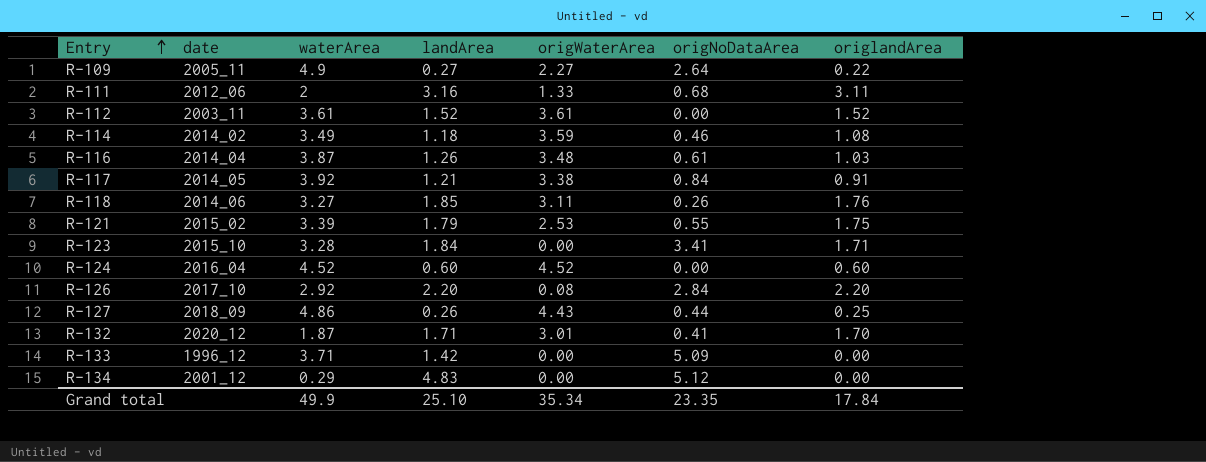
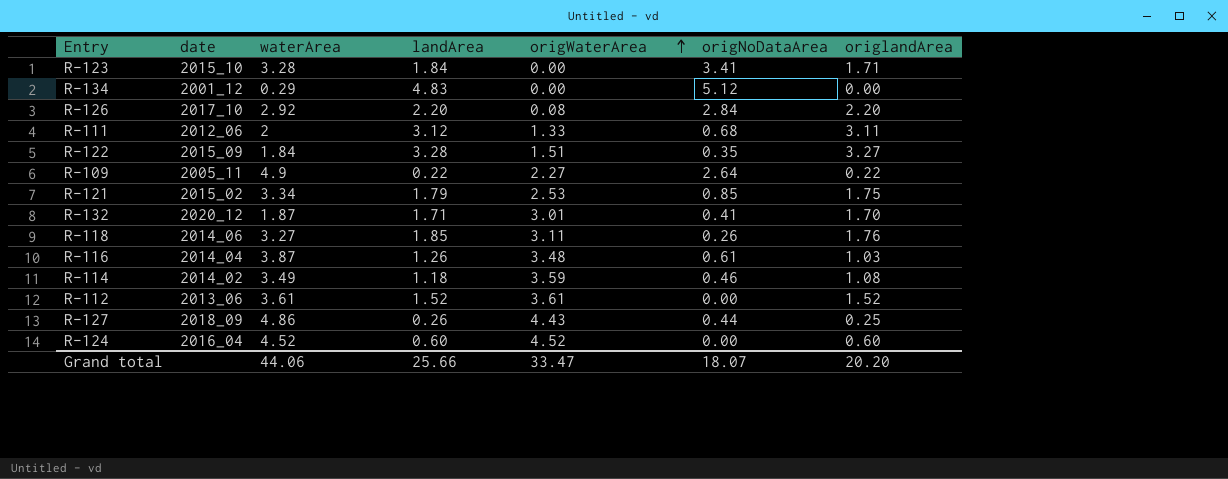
row order: Entry ascending -> origWaterArea ascending
row R-117: 2014_05 | 3.92 | 1.21 | 3.38 | 0.84 | 0.91 -> none
row R-133: 1996_12 | 3.71 | 1.42 | 0.00 | 5.09 | 0.00 -> none
R-111 | landArea: 3.16 -> 3.12
row R-122: none -> 2015_09 | 1.84 | 3.28 | 1.51 | 0.35 | 3.27
R-109 | landArea: 0.27 -> 0.22
R-121 | waterArea: 3.39 -> 3.34
R-121 | origNoDataArea: 0.55 -> 0.85
R-112 | date: 2003_11 -> 2013_06
Grand total | waterArea: 49.9 -> 44.06
Grand total | landArea: 25.10 -> 25.66
Grand total | origWaterArea: 35.34 -> 33.47
Grand total | origNoDataArea: 23.35 -> 18.07
Grand total | origlandArea: 17.84 -> 20.20

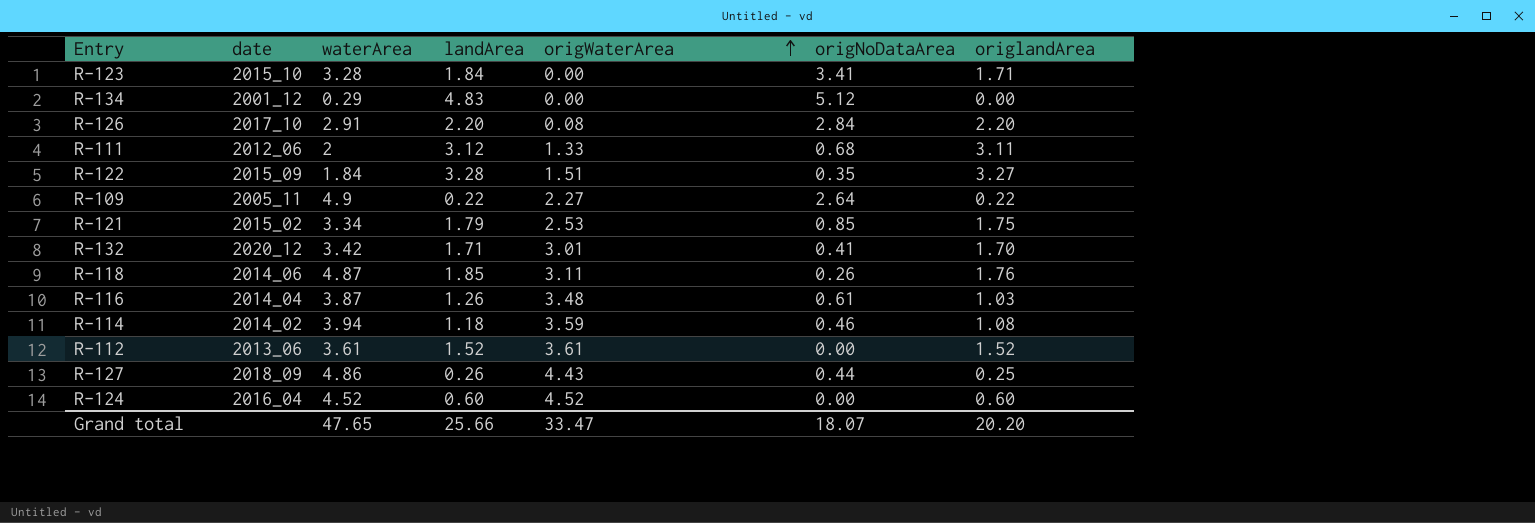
R-126 | waterArea: 2.92 -> 2.91
R-132 | waterArea: 1.87 -> 3.42
R-118 | waterArea: 3.27 -> 4.87
R-114 | waterArea: 3.49 -> 3.94
Grand total | waterArea: 44.06 -> 47.65

